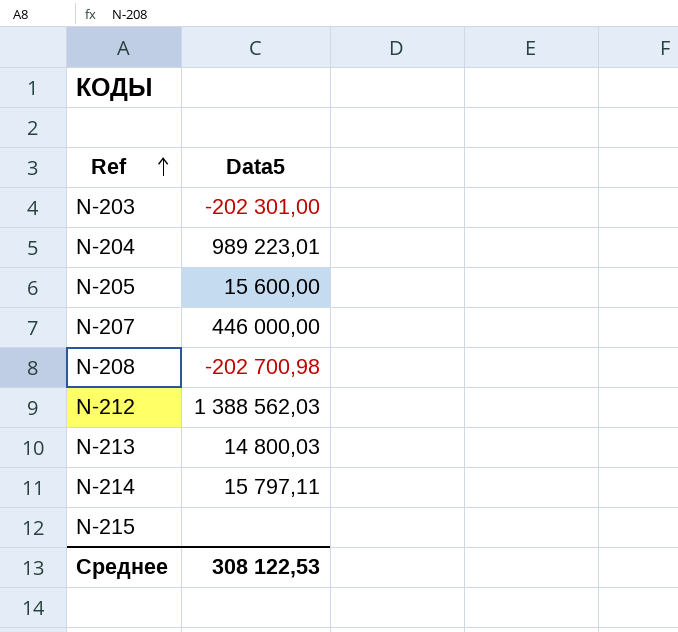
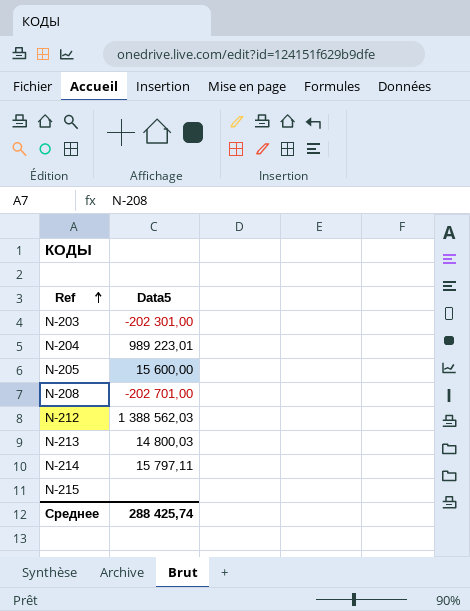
row N-207: 446 000,00 -> none
N-208 | Data5: -202 700,98 -> -202 701,00
Среднее | Data5: 308 122,53 -> 288 425,74

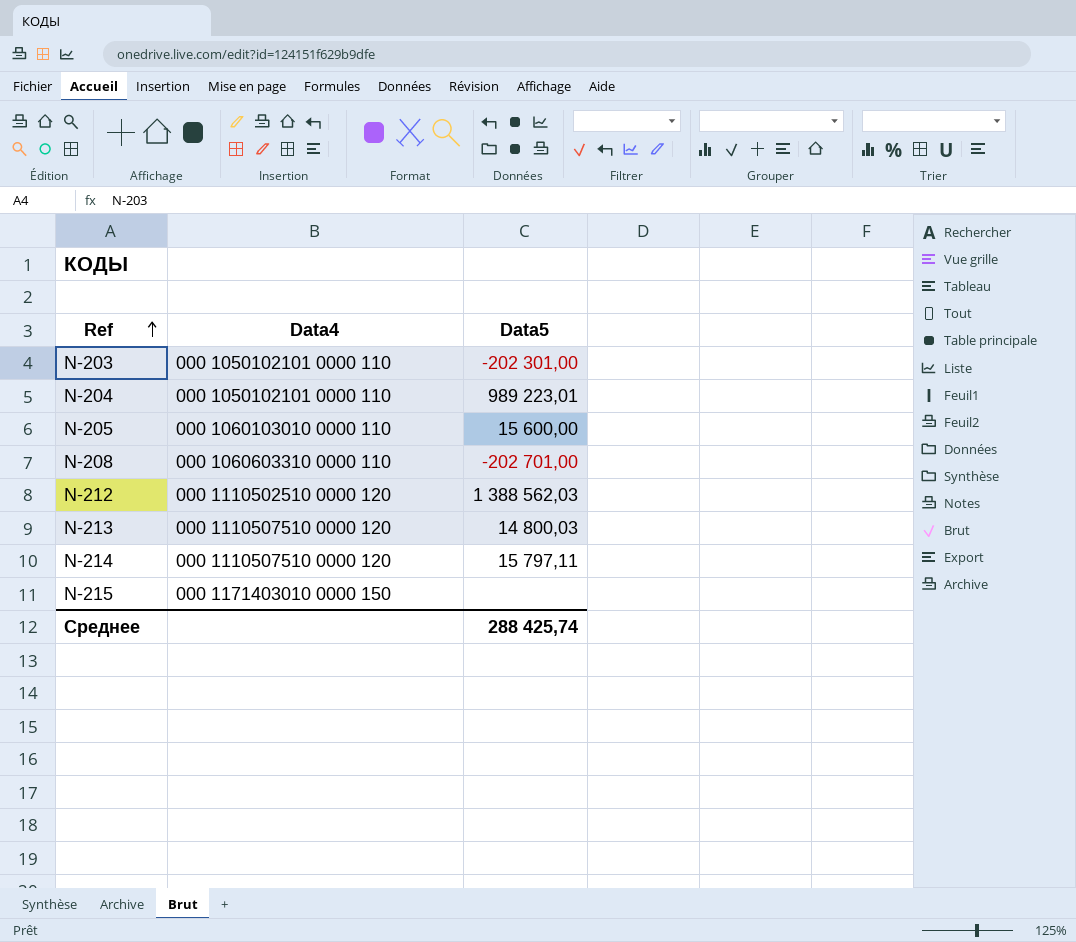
column Data4 | position: none -> 2

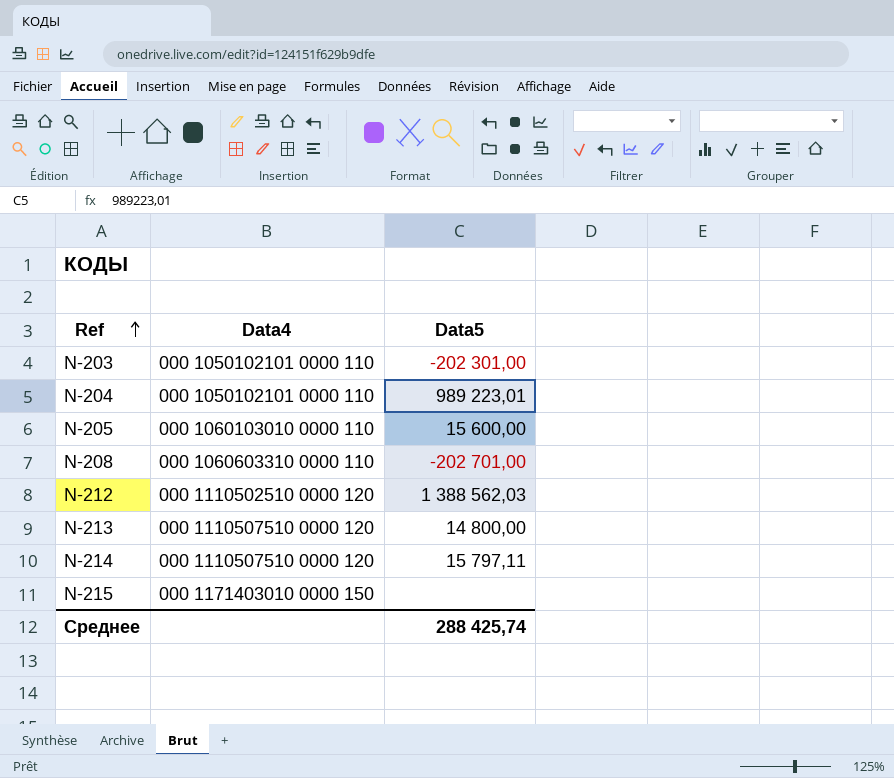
N-213 | Data5: 14 800,03 -> 14 800,00

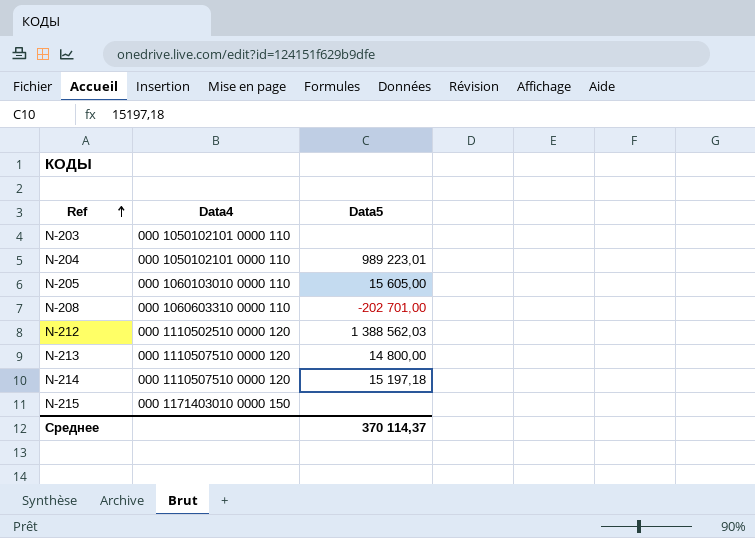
N-203 | Data5: -202 301,00 -> none
N-205 | Data5: 15 600,00 -> 15 605,00
N-214 | Data5: 15 797,11 -> 15 197,18
Среднее | Data5: 288 425,74 -> 370 114,37

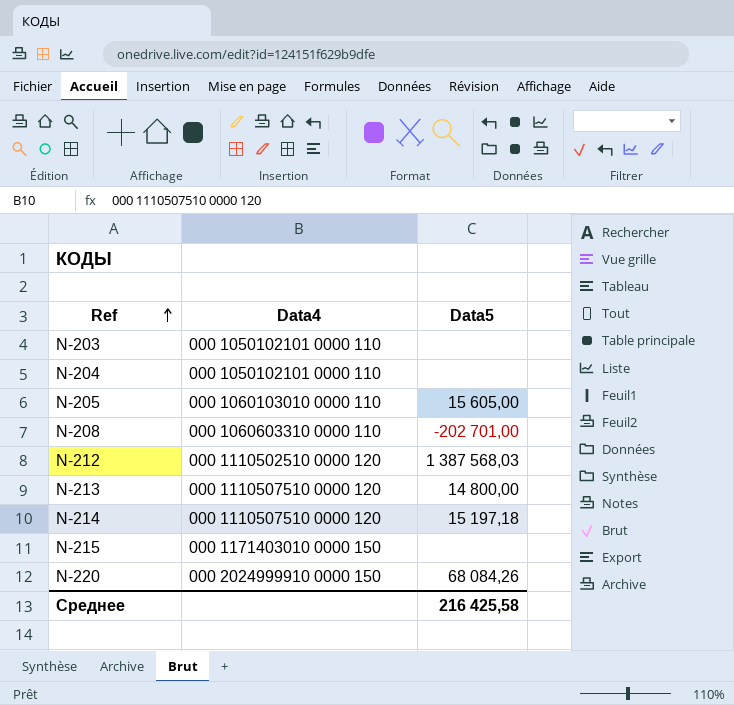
N-204 | Data5: 989 223,01 -> none
N-212 | Data5: 1 388 562,03 -> 1 387 568,03
row N-220: none -> 000 2024999910 0000 150 | 68 084,26
Среднее | Data5: 370 114,37 -> 216 425,58

